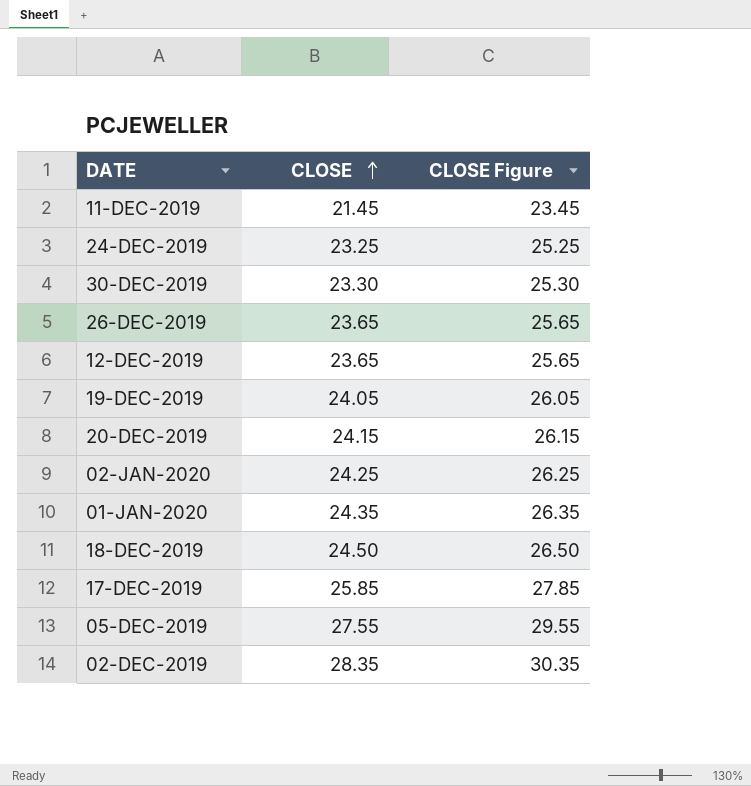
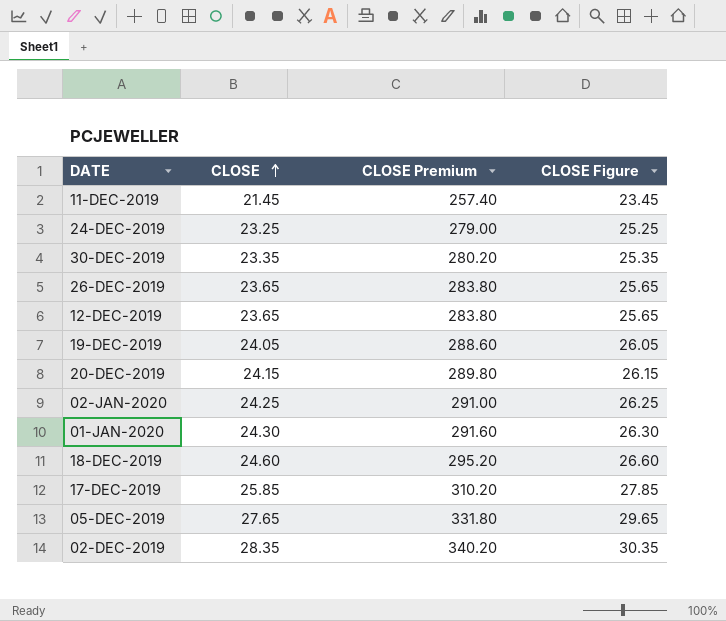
column CLOSE Premium | formula: none -> [CLOSE] * 12
30-DEC-2019 | CLOSE: 23.30 -> 23.35
30-DEC-2019 | CLOSE Figure: 25.30 -> 25.35
01-JAN-2020 | CLOSE: 24.35 -> 24.30
01-JAN-2020 | CLOSE Figure: 26.35 -> 26.30
18-DEC-2019 | CLOSE: 24.50 -> 24.60
18-DEC-2019 | CLOSE Figure: 26.50 -> 26.60
05-DEC-2019 | CLOSE: 27.55 -> 27.65
05-DEC-2019 | CLOSE Figure: 29.55 -> 29.65

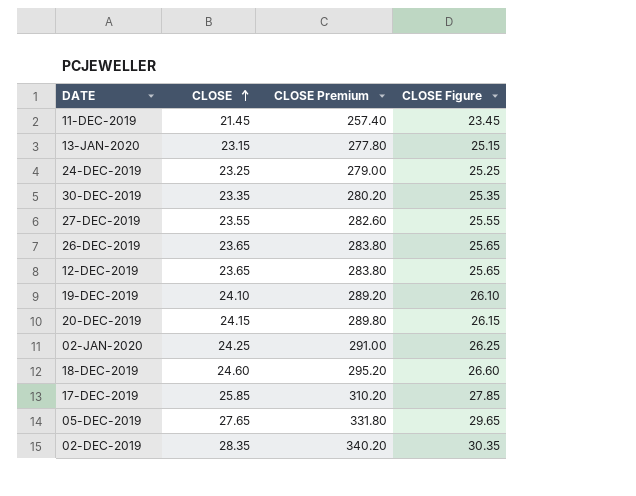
row 01-JAN-2020: 24.30 | 291.60 | 26.30 -> none
row 13-JAN-2020: none -> 23.15 | 277.80 | 25.15
row 27-DEC-2019: none -> 23.55 | 282.60 | 25.55
19-DEC-2019 | CLOSE: 24.05 -> 24.10
19-DEC-2019 | CLOSE Premium: 288.60 -> 289.20
19-DEC-2019 | CLOSE Figure: 26.05 -> 26.10

